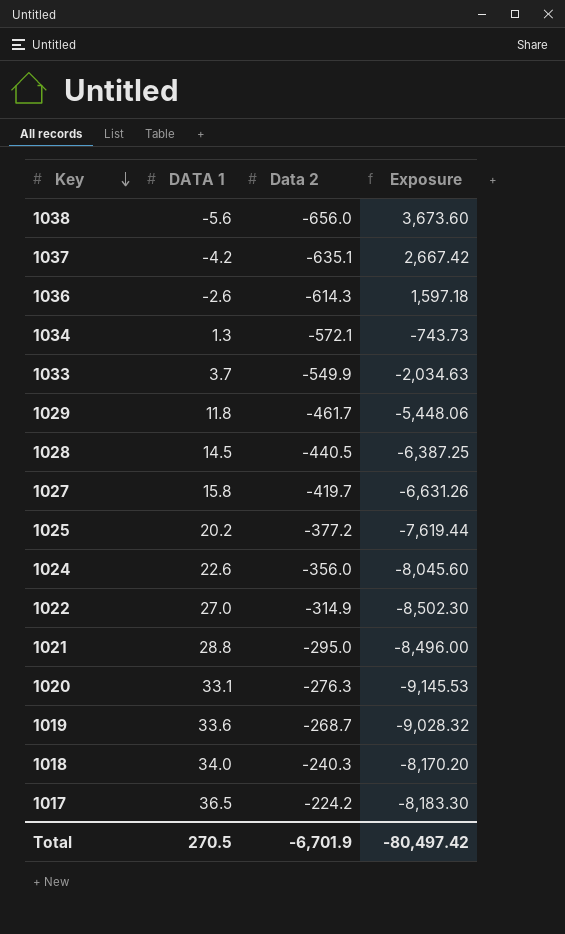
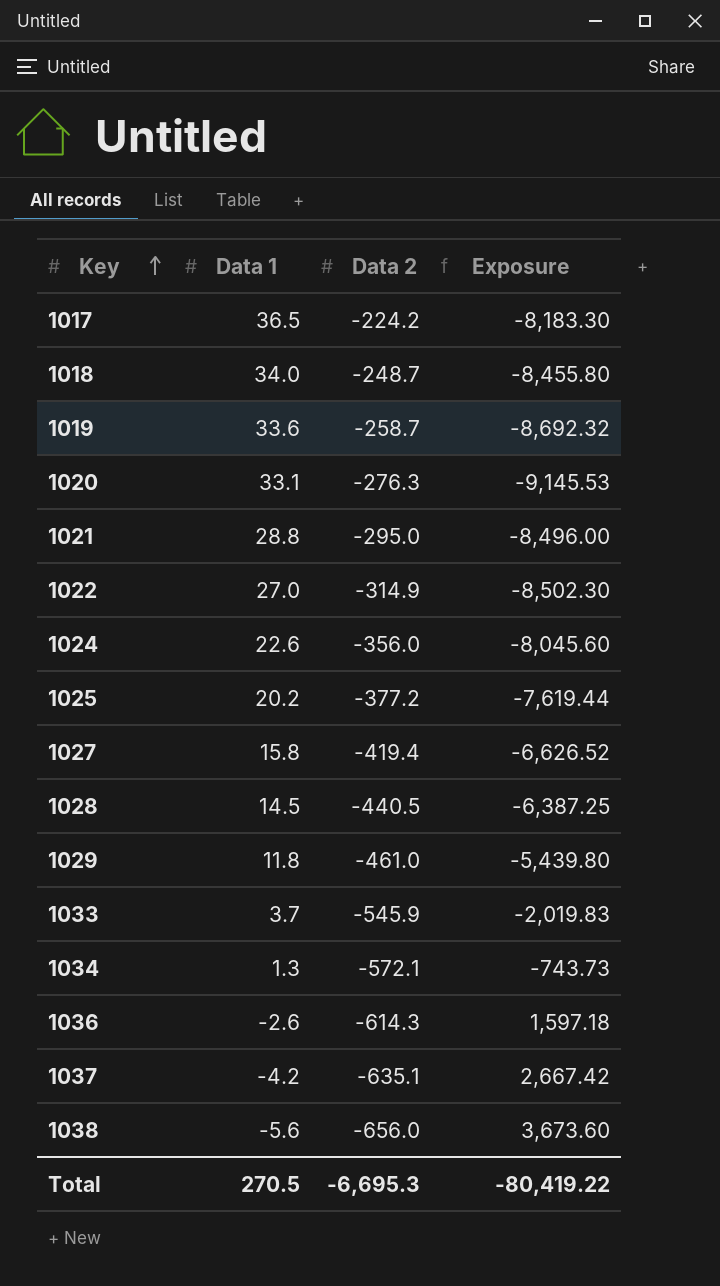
row order: Key descending -> Key ascending
column name: DATA 1 -> Data 1
1018 | Data 2: -240.3 -> -248.7
1018 | Exposure: -8,170.20 -> -8,455.80
1019 | Data 2: -268.7 -> -258.7
1019 | Exposure: -9,028.32 -> -8,692.32
1027 | Data 2: -419.7 -> -419.4
1027 | Exposure: -6,631.26 -> -6,626.52
1029 | Data 2: -461.7 -> -461.0
1029 | Exposure: -5,448.06 -> -5,439.80
1033 | Data 2: -549.9 -> -545.9
1033 | Exposure: -2,034.63 -> -2,019.83
Total | Data 2: -6,701.9 -> -6,695.3
Total | Exposure: -80,497.42 -> -80,419.22

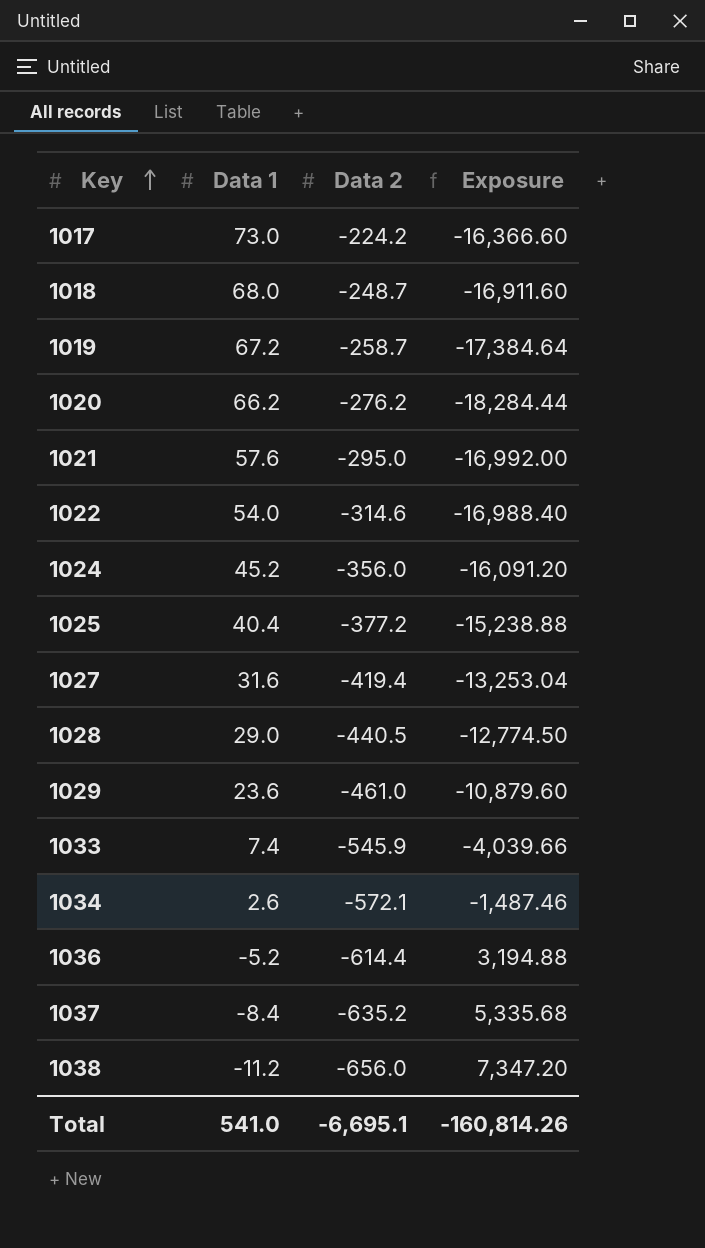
1017 | Data 1: 36.5 -> 73.0
1017 | Exposure: -8,183.30 -> -16,366.60
1018 | Data 1: 34.0 -> 68.0
1018 | Exposure: -8,455.80 -> -16,911.60
1019 | Data 1: 33.6 -> 67.2
1019 | Exposure: -8,692.32 -> -17,384.64
1020 | Data 1: 33.1 -> 66.2
1020 | Data 2: -276.3 -> -276.2
1020 | Exposure: -9,145.53 -> -18,284.44
1021 | Data 1: 28.8 -> 57.6
1021 | Exposure: -8,496.00 -> -16,992.00
1022 | Data 1: 27.0 -> 54.0
1022 | Data 2: -314.9 -> -314.6
1022 | Exposure: -8,502.30 -> -16,988.40
1024 | Data 1: 22.6 -> 45.2
1024 | Exposure: -8,045.60 -> -16,091.20
1025 | Data 1: 20.2 -> 40.4
1025 | Exposure: -7,619.44 -> -15,238.88
1027 | Data 1: 15.8 -> 31.6
1027 | Exposure: -6,626.52 -> -13,253.04
1028 | Data 1: 14.5 -> 29.0
1028 | Exposure: -6,387.25 -> -12,774.50
1029 | Data 1: 11.8 -> 23.6
1029 | Exposure: -5,439.80 -> -10,879.60
1033 | Data 1: 3.7 -> 7.4
1033 | Exposure: -2,019.83 -> -4,039.66
1034 | Data 1: 1.3 -> 2.6
1034 | Exposure: -743.73 -> -1,487.46
1036 | Data 1: -2.6 -> -5.2
1036 | Data 2: -614.3 -> -614.4
1036 | Exposure: 1,597.18 -> 3,194.88
1037 | Data 1: -4.2 -> -8.4
1037 | Data 2: -635.1 -> -635.2
1037 | Exposure: 2,667.42 -> 5,335.68
1038 | Data 1: -5.6 -> -11.2
1038 | Exposure: 3,673.60 -> 7,347.20
Total | Data 1: 270.5 -> 541.0
Total | Data 2: -6,695.3 -> -6,695.1
Total | Exposure: -80,419.22 -> -160,814.26

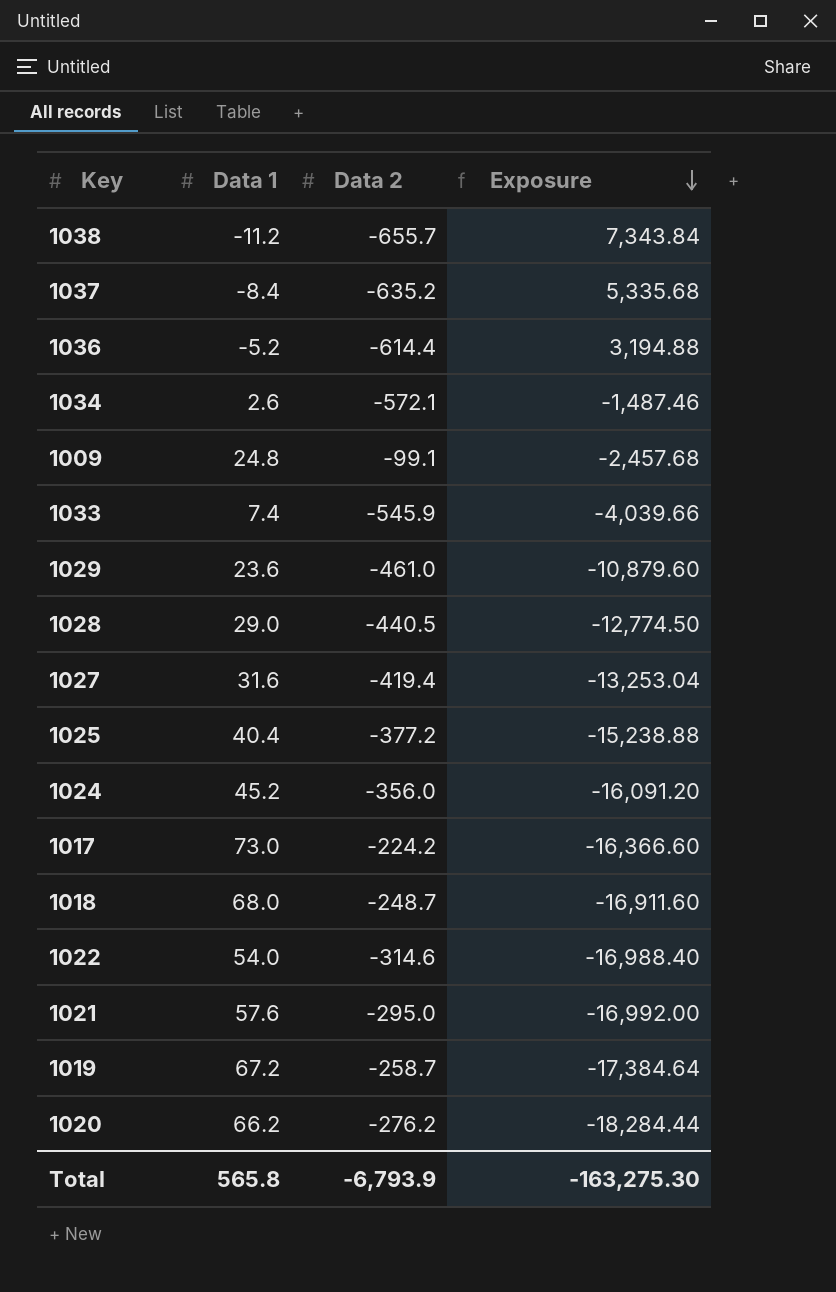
row order: Key ascending -> Exposure descending
1038 | Data 2: -656.0 -> -655.7
1038 | Exposure: 7,347.20 -> 7,343.84
row 1009: none -> 24.8 | -99.1 | -2,457.68
Total | Data 1: 541.0 -> 565.8
Total | Data 2: -6,695.1 -> -6,793.9
Total | Exposure: -160,814.26 -> -163,275.30

